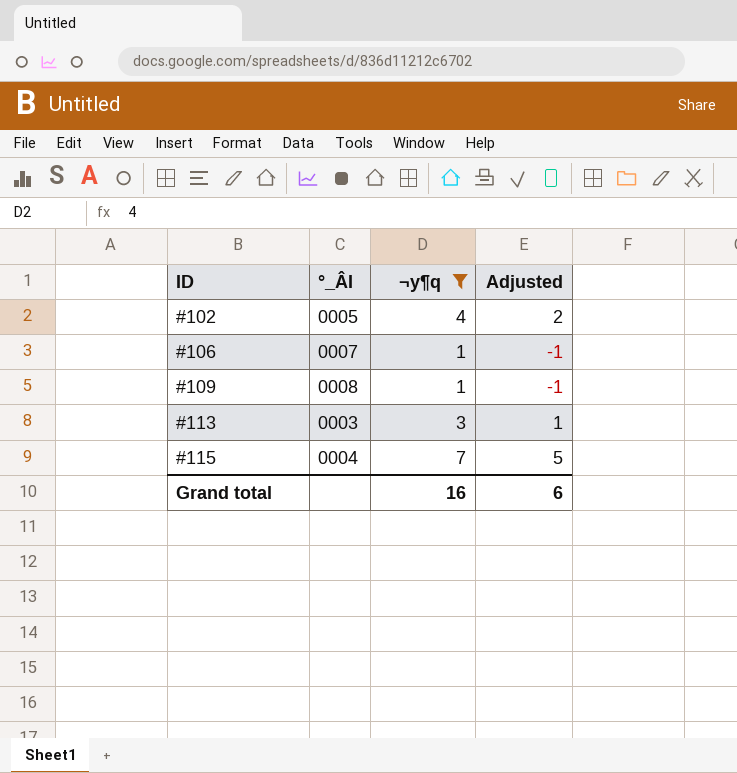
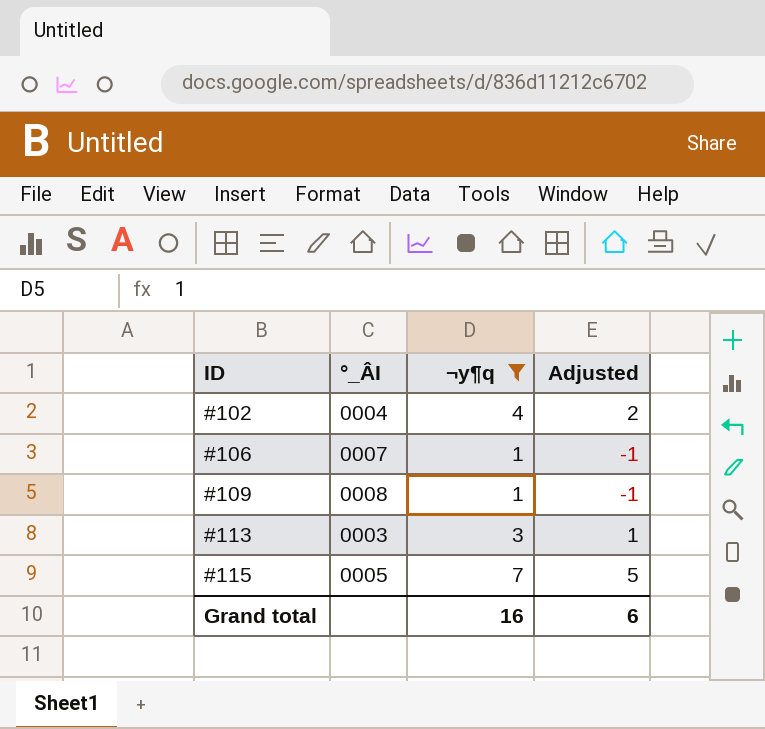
#102 | °_ÂI: 0005 -> 0004
#115 | °_ÂI: 0004 -> 0005

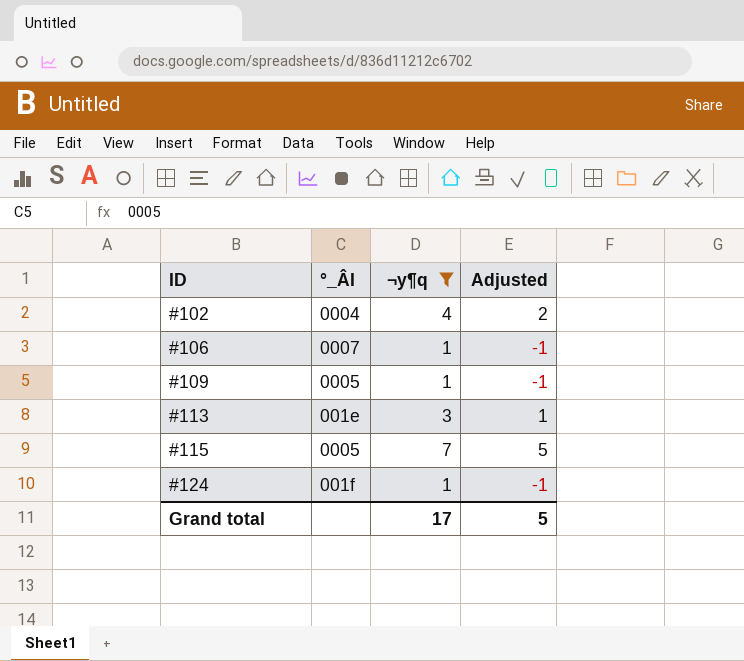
#109 | °_ÂI: 0008 -> 0005
#113 | °_ÂI: 0003 -> 001e
row #124: none -> 001f | 1 | -1
Grand total | ¬y¶q: 16 -> 17
Grand total | Adjusted: 6 -> 5

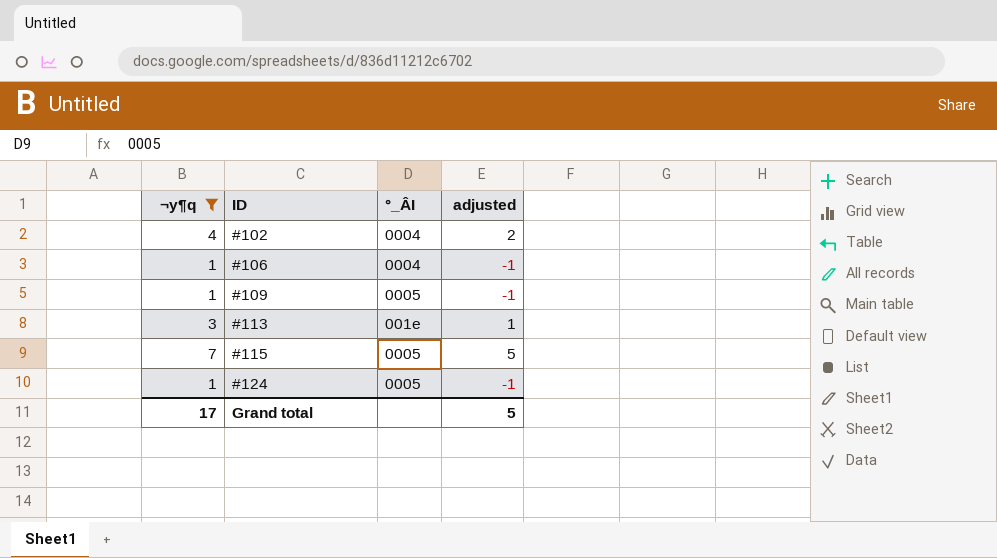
column ¬y¶q | position: 3 -> 1
column name: Adjusted -> adjusted
#106 | °_ÂI: 0007 -> 0004
#124 | °_ÂI: 001f -> 0005

